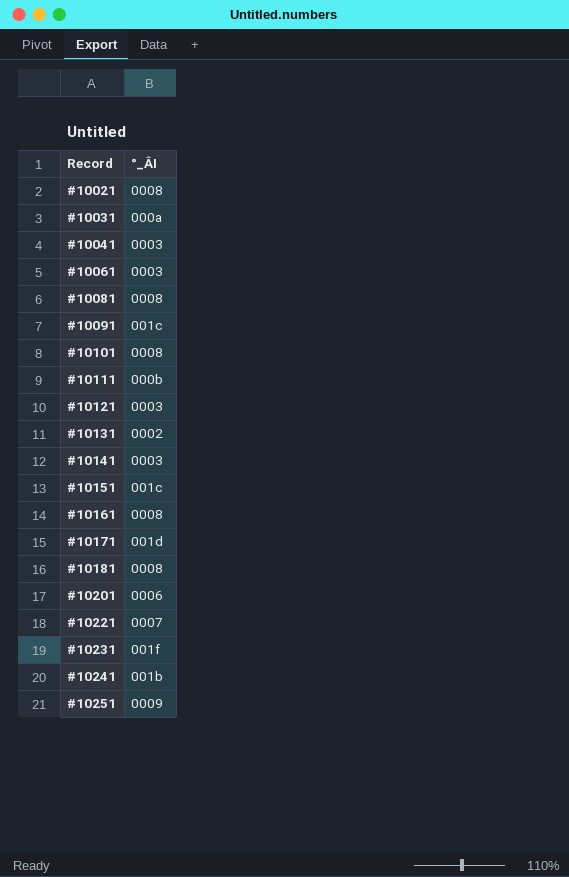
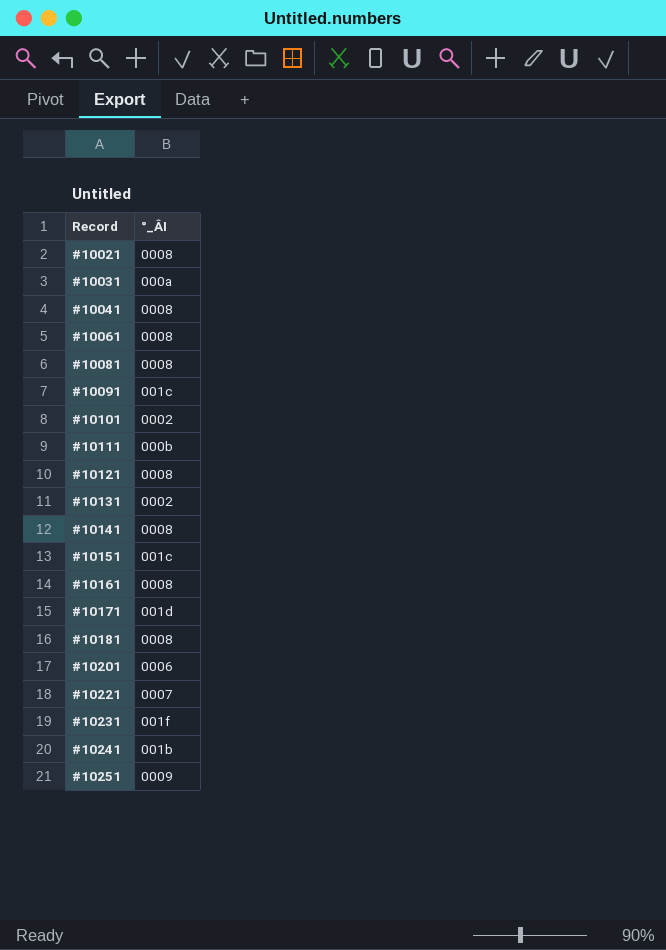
#10041 | °_ÂI: 0003 -> 0008
#10061 | °_ÂI: 0003 -> 0008
#10101 | °_ÂI: 0008 -> 0002
#10121 | °_ÂI: 0003 -> 0008
#10141 | °_ÂI: 0003 -> 0008

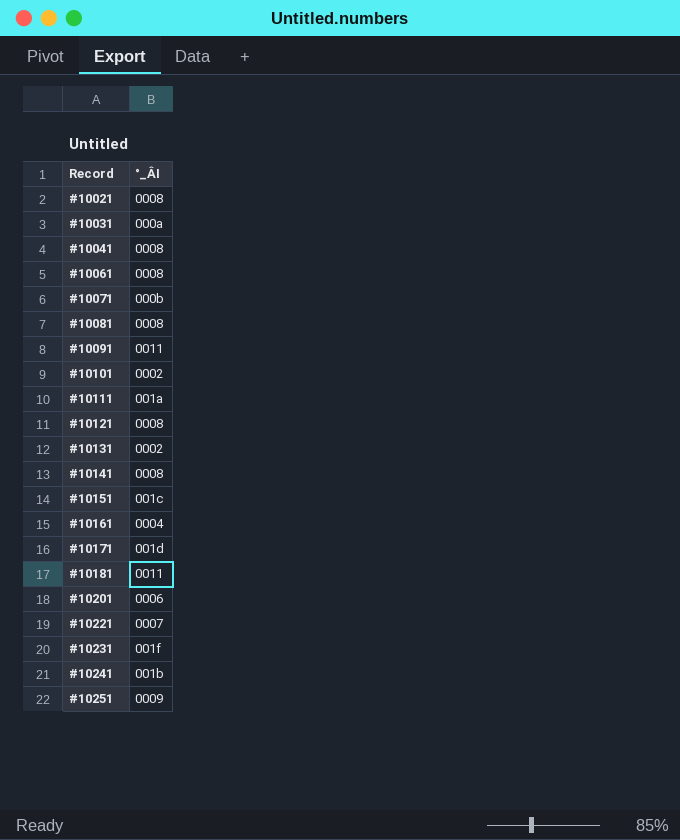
row #10071: none -> 000b
#10091 | °_ÂI: 001c -> 0011
#10111 | °_ÂI: 000b -> 001a
#10161 | °_ÂI: 0008 -> 0004
#10181 | °_ÂI: 0008 -> 0011

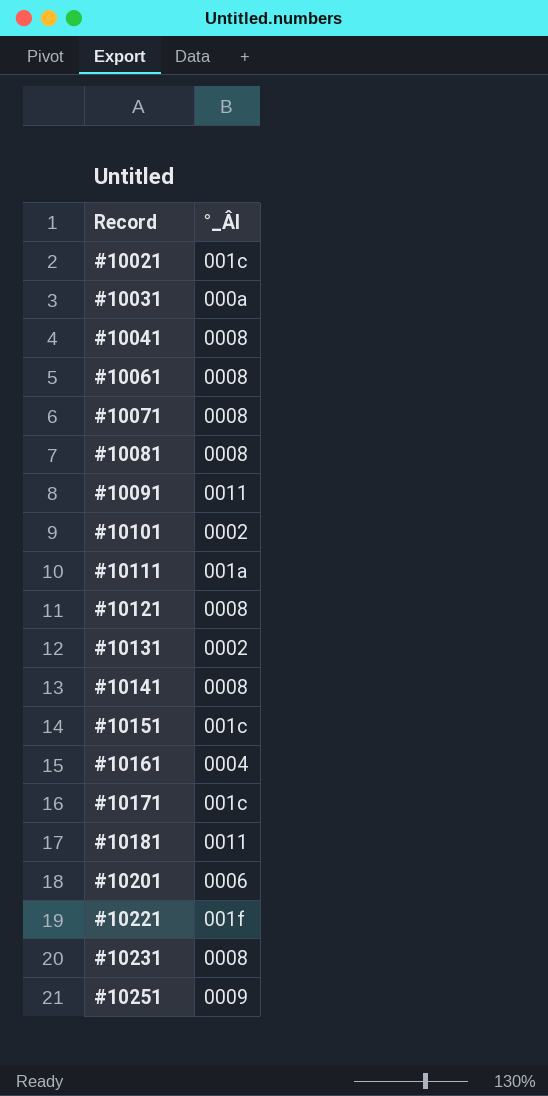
row #10241: 001b -> none
#10021 | °_ÂI: 0008 -> 001c
#10071 | °_ÂI: 000b -> 0008
#10171 | °_ÂI: 001d -> 001c
#10221 | °_ÂI: 0007 -> 001f
#10231 | °_ÂI: 001f -> 0008

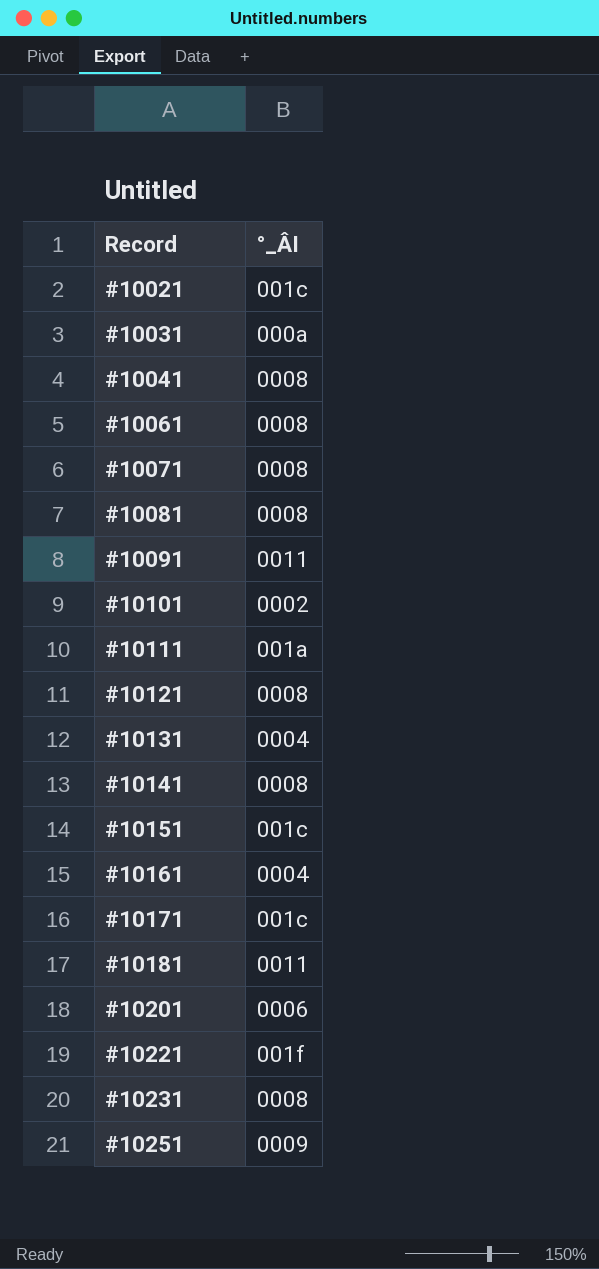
#10131 | °_ÂI: 0002 -> 0004

